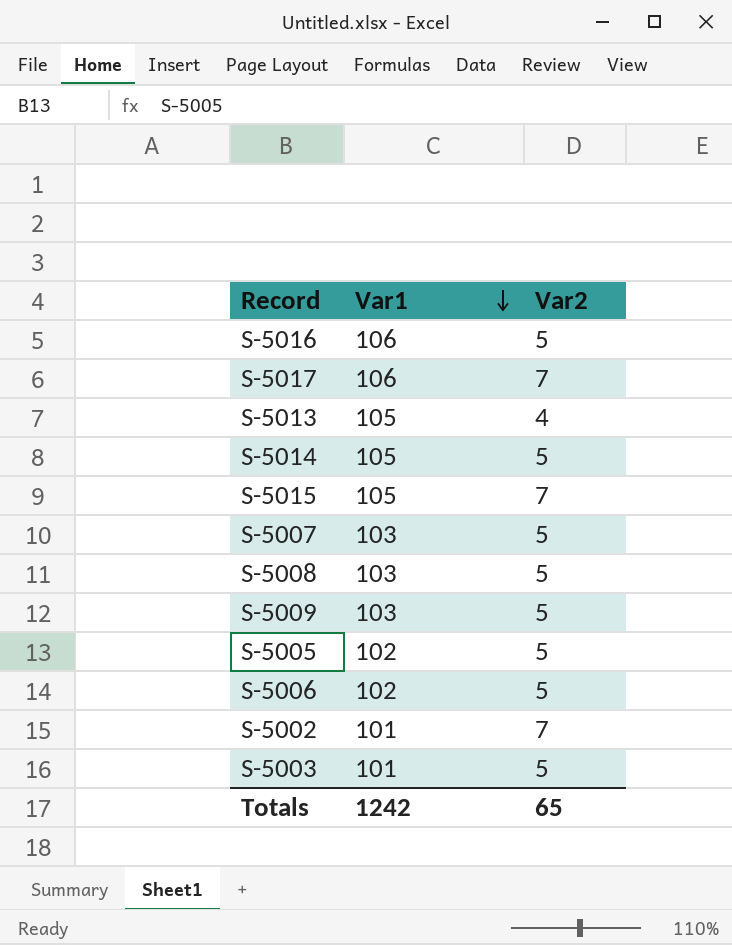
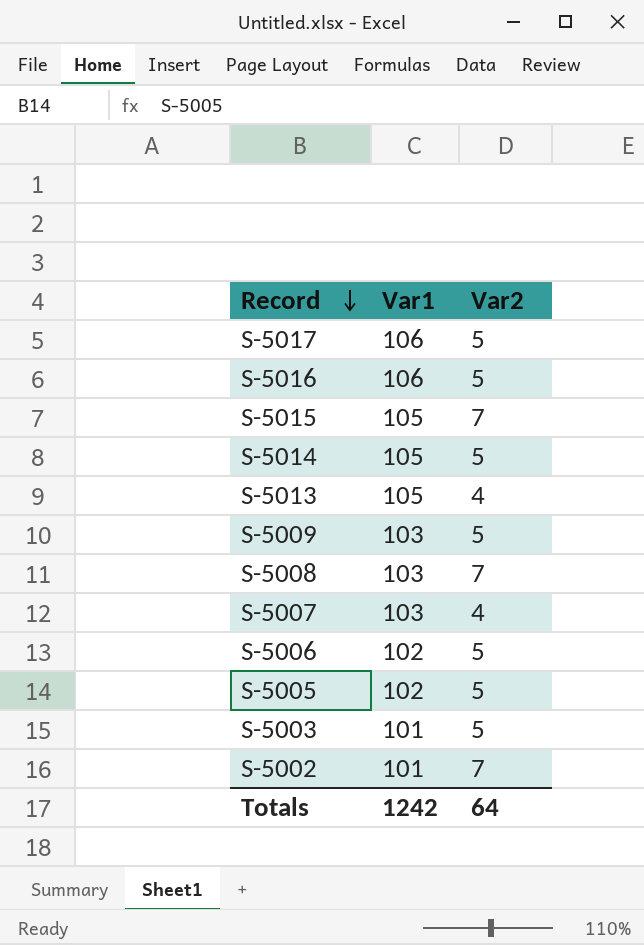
row order: Var1 descending -> Record descending
S-5017 | Var2: 7 -> 5
S-5008 | Var2: 5 -> 7
S-5007 | Var2: 5 -> 4
Totals | Var2: 65 -> 64

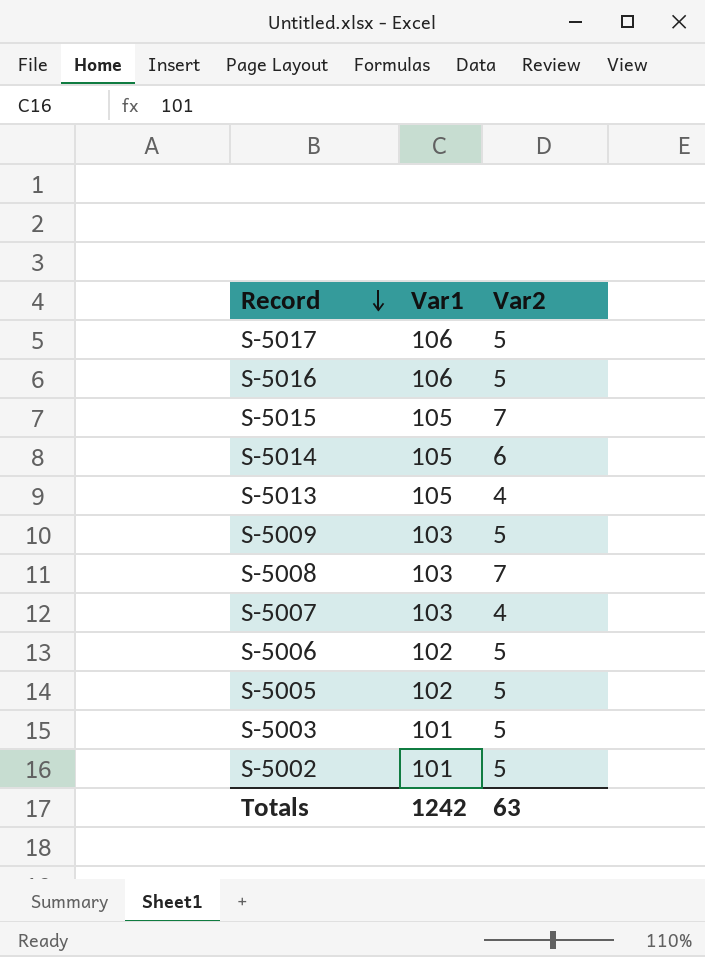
S-5014 | Var2: 5 -> 6
S-5002 | Var2: 7 -> 5
Totals | Var2: 64 -> 63

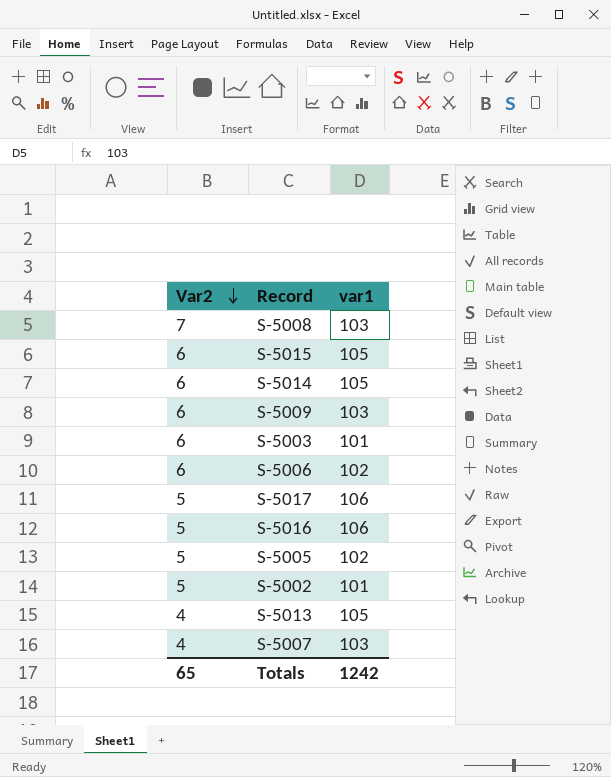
row order: Record descending -> Var2 descending
column Var2 | position: 3 -> 1
column name: Var1 -> var1
S-5015 | Var2: 7 -> 6
S-5009 | Var2: 5 -> 6
S-5003 | Var2: 5 -> 6
S-5006 | Var2: 5 -> 6
Totals | Var2: 63 -> 65

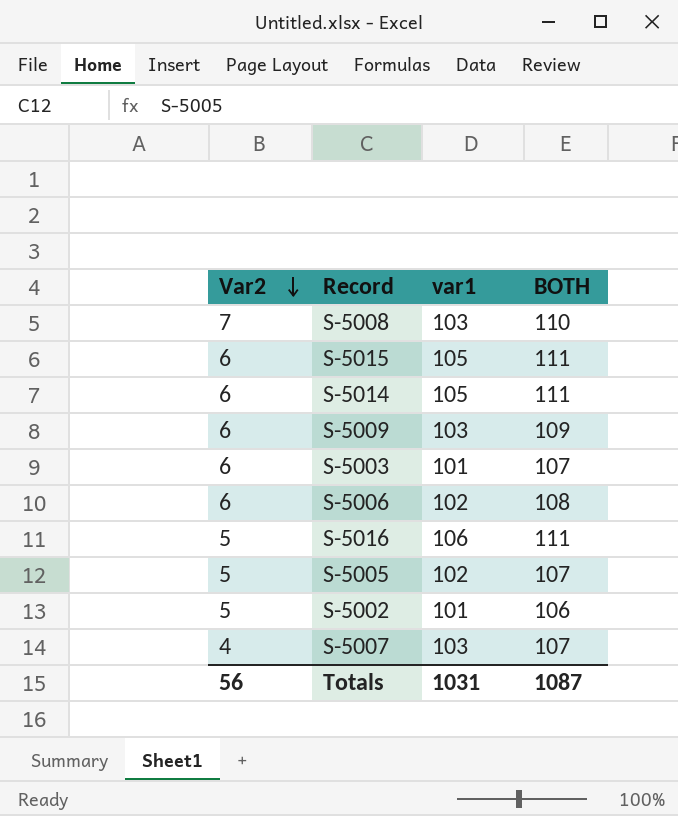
column BOTH | formula: none -> [Var2] + [var1]
row S-5017: 5 | 106 -> none
row S-5013: 4 | 105 -> none
Totals | Var2: 65 -> 56
Totals | var1: 1242 -> 1031

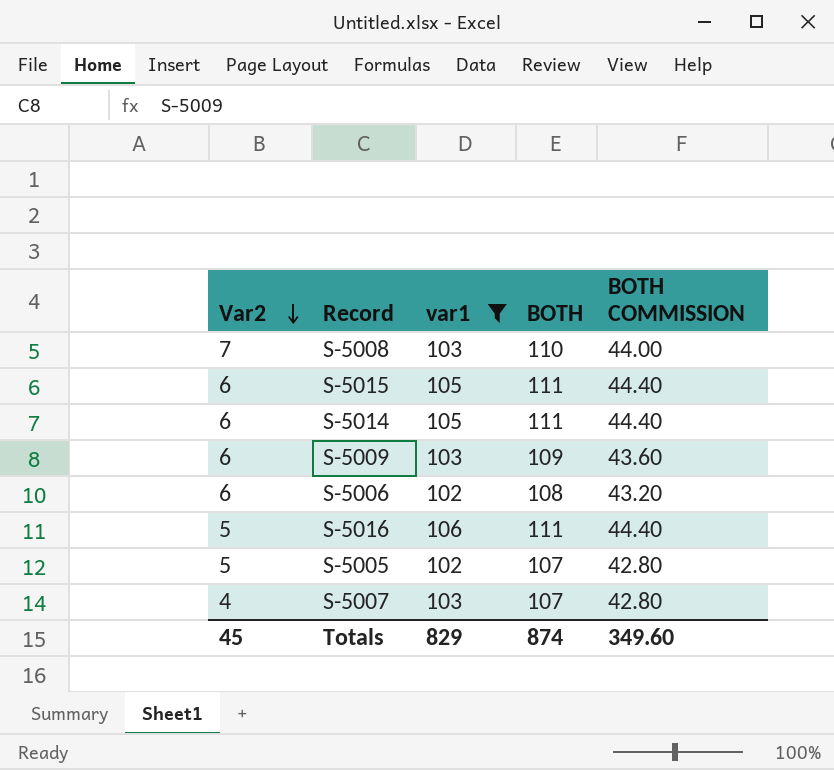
filter: none -> var1 != 101
column BOTH COMMISSION | formula: none -> [BOTH] * 0.4
Totals | Var2: 56 -> 45
Totals | var1: 1031 -> 829
Totals | BOTH: 1087 -> 874

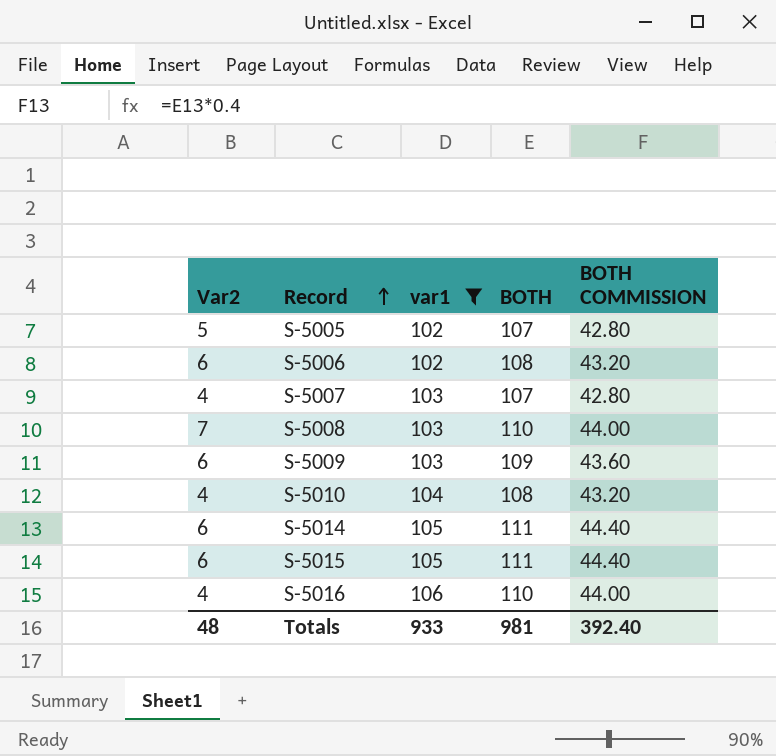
row order: Var2 descending -> Record ascending
row S-5010: none -> 4 | 104 | 108 | 43.20
S-5016 | Var2: 5 -> 4
S-5016 | BOTH: 111 -> 110
S-5016 | BOTH COMMISSION: 44.40 -> 44.00
Totals | Var2: 45 -> 48
Totals | var1: 829 -> 933
Totals | BOTH: 874 -> 981
Totals | BOTH COMMISSION: 349.60 -> 392.40

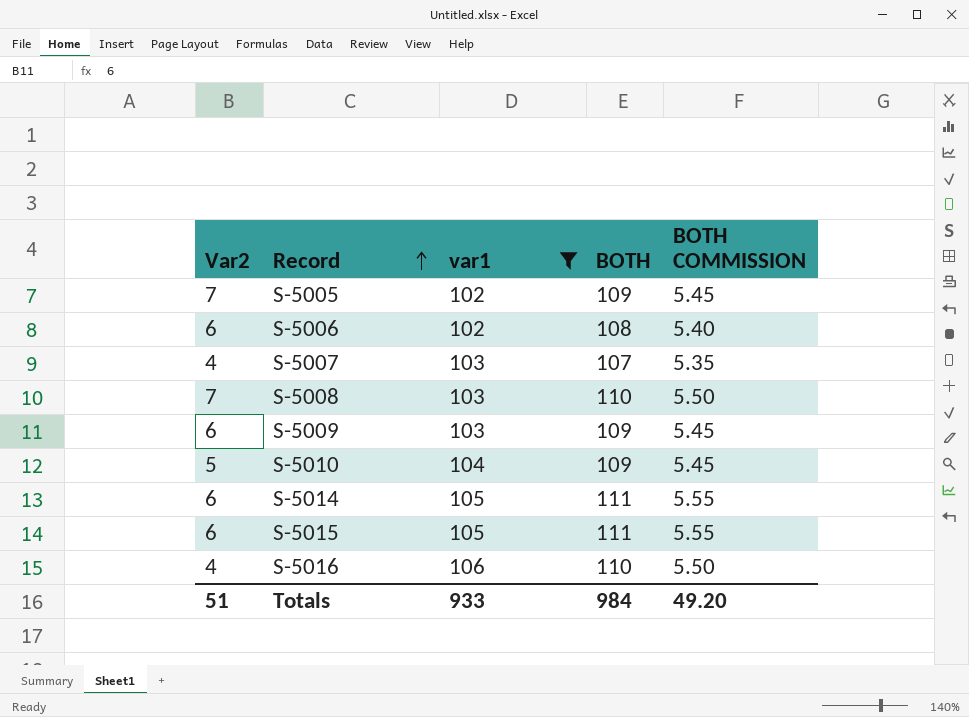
column BOTH COMMISSION | formula: [BOTH] * 0.4 -> [BOTH] * 0.05
S-5005 | Var2: 5 -> 7
S-5005 | BOTH: 107 -> 109
S-5010 | Var2: 4 -> 5
S-5010 | BOTH: 108 -> 109
Totals | Var2: 48 -> 51
Totals | BOTH: 981 -> 984
Totals | BOTH COMMISSION: 392.40 -> 49.20

